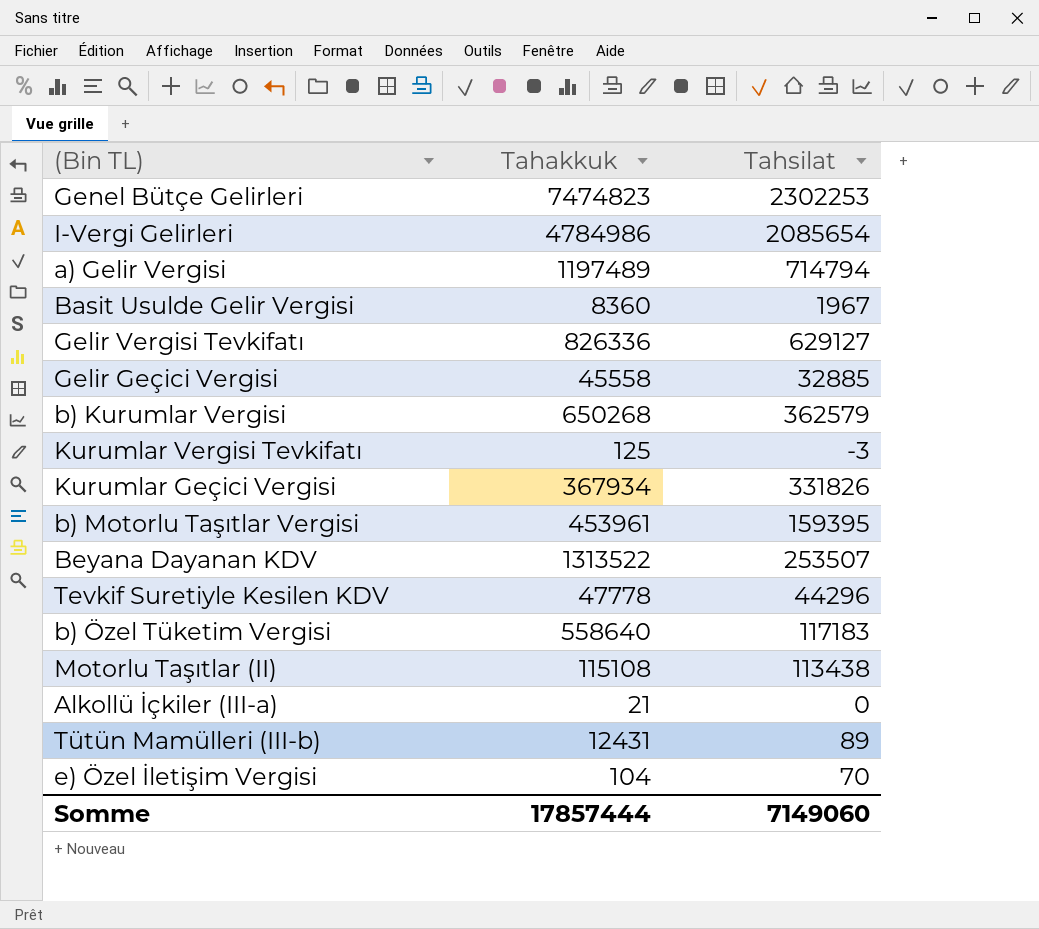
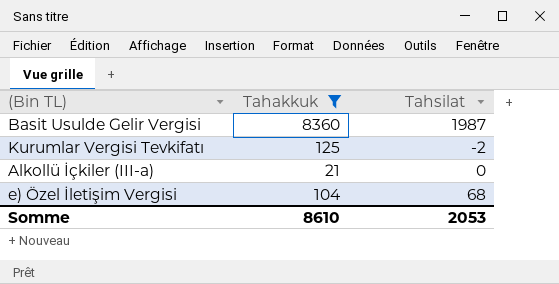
filter: none -> Tahakkuk <= 8360
Basit Usulde Gelir Vergisi | Tahsilat: 1967 -> 1987
Kurumlar Vergisi Tevkifatı | Tahsilat: -3 -> -2
e) Özel İletişim Vergisi | Tahsilat: 70 -> 68
Somme | Tahakkuk: 17857444 -> 8610
Somme | Tahsilat: 7149060 -> 2053

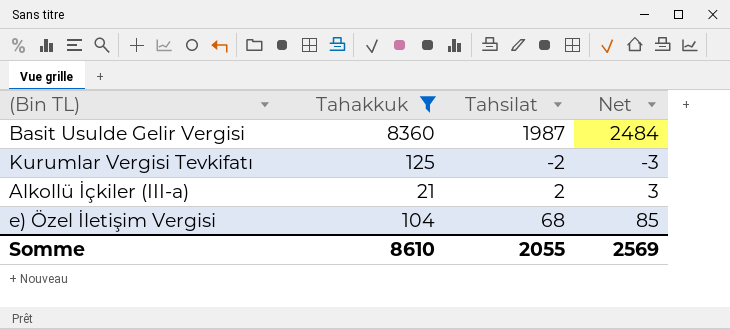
column Net | formula: none -> [Tahsilat] * 1,25
Alkollü İçkiler (III-a) | Tahsilat: 0 -> 2
Somme | Tahsilat: 2053 -> 2055

